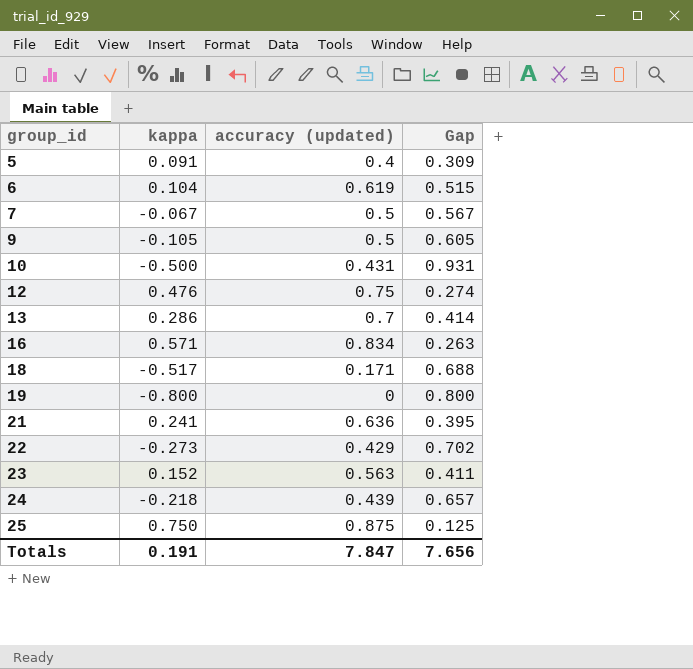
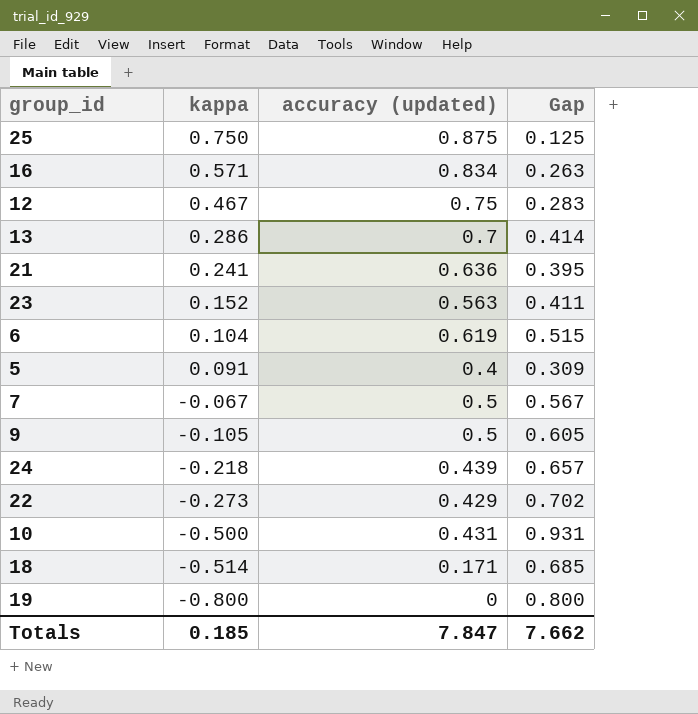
row order: group_id ascending -> kappa descending
12 | kappa: 0.476 -> 0.467
12 | Gap: 0.274 -> 0.283
18 | kappa: -0.517 -> -0.514
18 | Gap: 0.688 -> 0.685
Totals | kappa: 0.191 -> 0.185
Totals | Gap: 7.656 -> 7.662

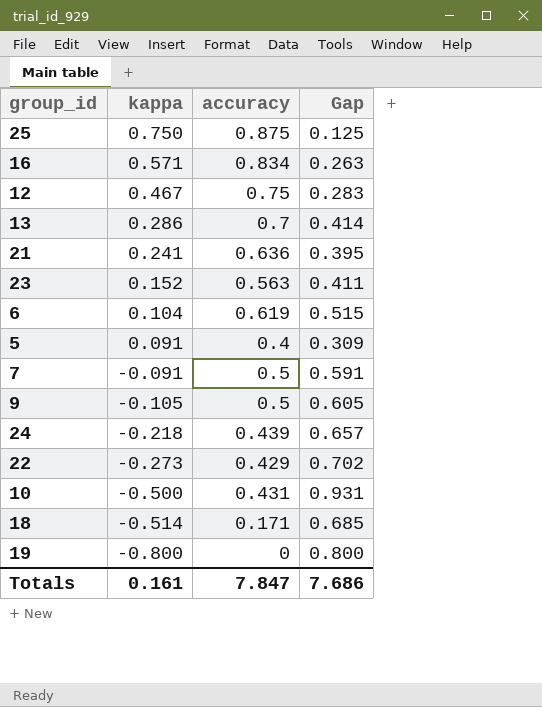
column name: accuracy (updated) -> accuracy
7 | kappa: -0.067 -> -0.091
7 | Gap: 0.567 -> 0.591
Totals | kappa: 0.185 -> 0.161
Totals | Gap: 7.662 -> 7.686

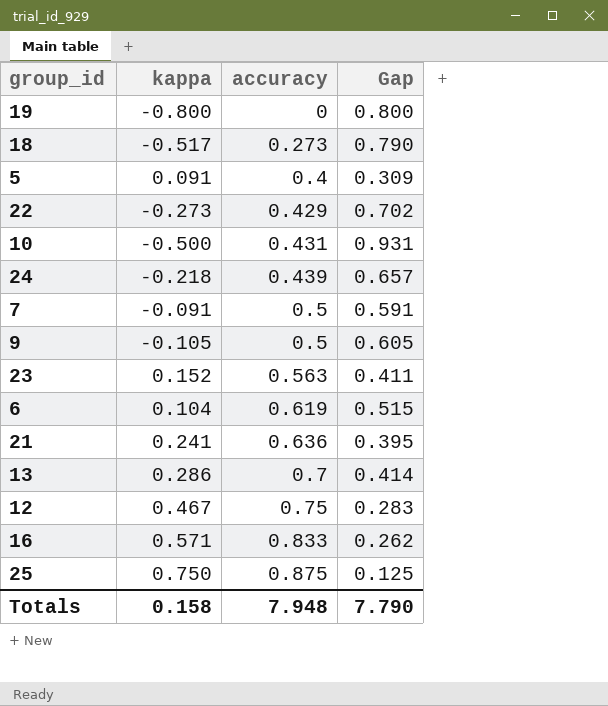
row order: kappa descending -> accuracy ascending
18 | kappa: -0.514 -> -0.517
18 | accuracy: 0.171 -> 0.273
18 | Gap: 0.685 -> 0.790
16 | accuracy: 0.834 -> 0.833
16 | Gap: 0.263 -> 0.262
Totals | kappa: 0.161 -> 0.158
Totals | accuracy: 7.847 -> 7.948
Totals | Gap: 7.686 -> 7.790

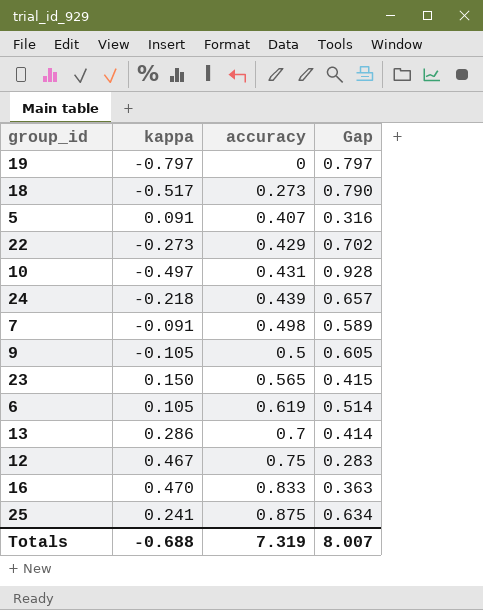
row 21: 0.241 | 0.636 | 0.395 -> none
19 | kappa: -0.800 -> -0.797
19 | Gap: 0.800 -> 0.797
5 | accuracy: 0.4 -> 0.407
5 | Gap: 0.309 -> 0.316
10 | kappa: -0.500 -> -0.497
10 | Gap: 0.931 -> 0.928
7 | accuracy: 0.5 -> 0.498
7 | Gap: 0.591 -> 0.589
23 | kappa: 0.152 -> 0.150
23 | accuracy: 0.563 -> 0.565
23 | Gap: 0.411 -> 0.415
6 | kappa: 0.104 -> 0.105
6 | Gap: 0.515 -> 0.514
16 | kappa: 0.571 -> 0.470
16 | Gap: 0.262 -> 0.363
25 | kappa: 0.750 -> 0.241
25 | Gap: 0.125 -> 0.634
Totals | kappa: 0.158 -> -0.688
Totals | accuracy: 7.948 -> 7.319
Totals | Gap: 7.790 -> 8.007

